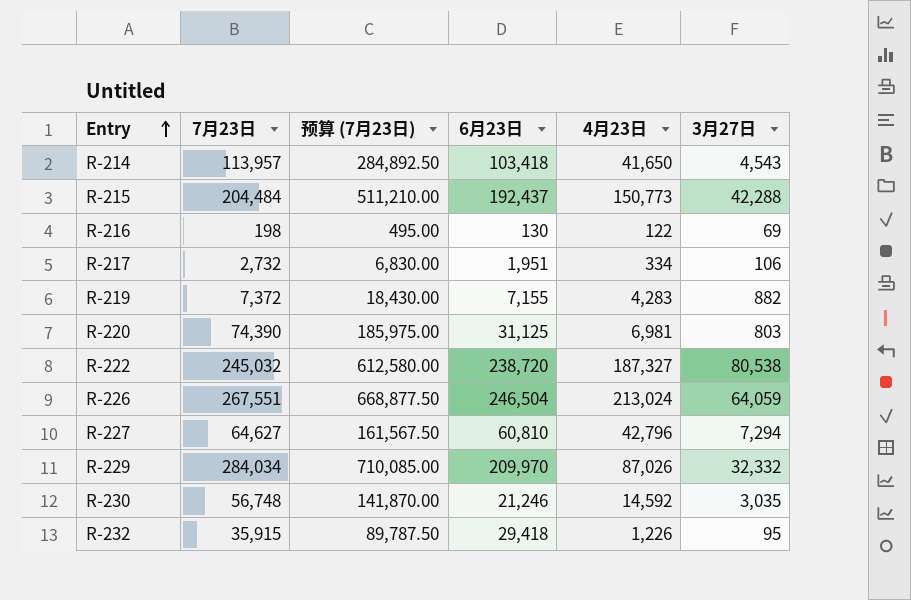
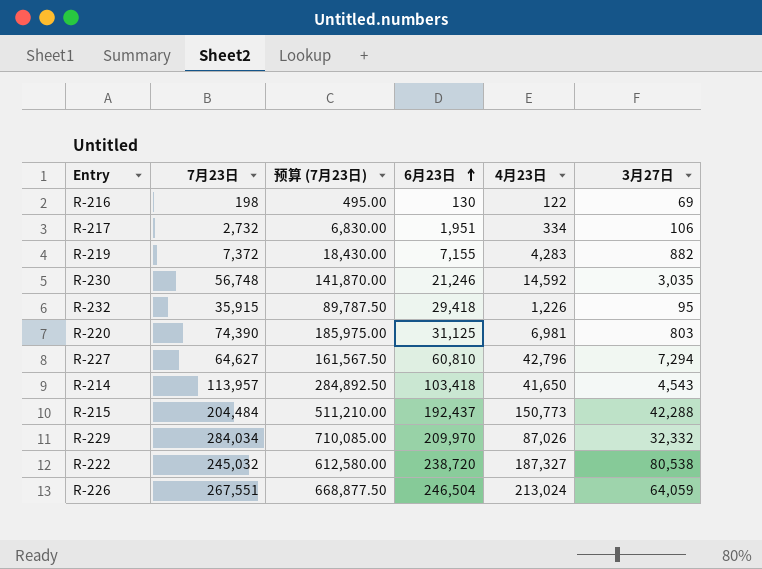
row order: Entry ascending -> 6月23日 ascending

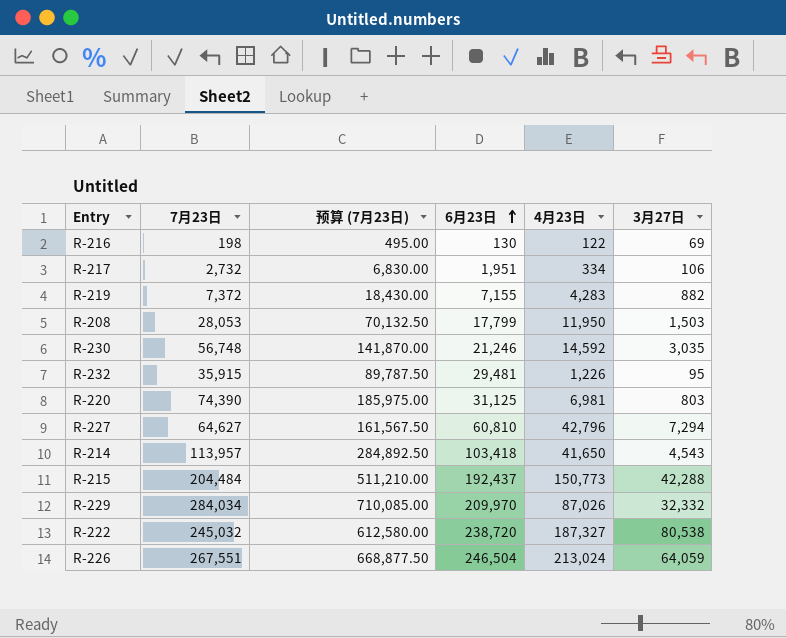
row R-208: none -> 28,053 | 70,132.50 | 17,799 | 11,950 | 1,503
R-232 | 6月23日: 29,418 -> 29,481

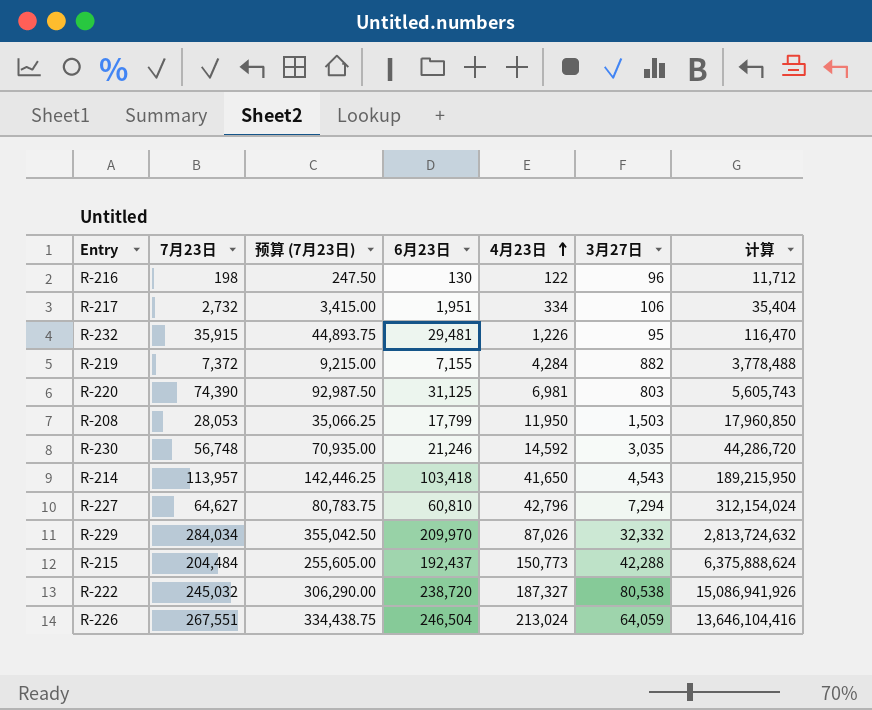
row order: 6月23日 ascending -> 4月23日 ascending
column 预算 (7月23日) | formula: [7月23日] * 2.5 -> [7月23日] * 1.25
column 计算 | formula: none -> [4月23日] * [3月27日]
R-216 | 3月27日: 69 -> 96
R-219 | 4月23日: 4,283 -> 4,284

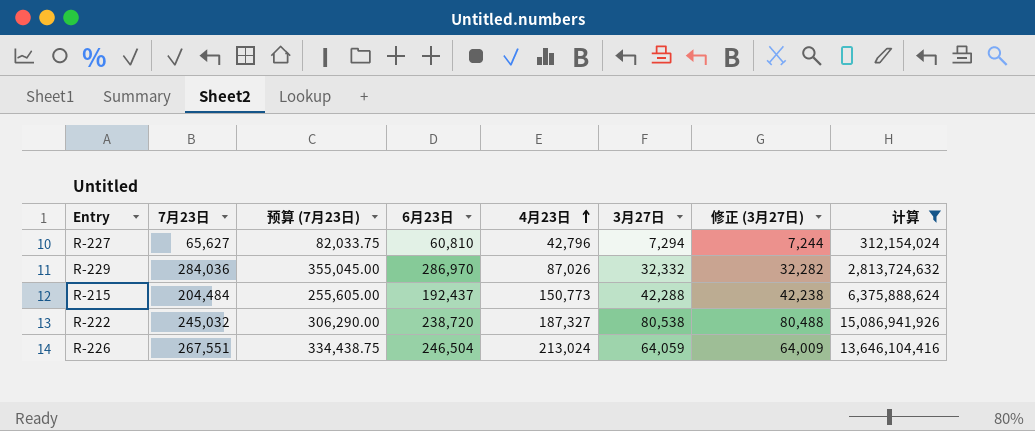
filter: none -> 计算 >= 312,154,024
column 修正 (3月27日) | formula: none -> [3月27日] - 50
R-227 | 7月23日: 64,627 -> 65,627
R-227 | 预算 (7月23日): 80,783.75 -> 82,033.75
R-229 | 7月23日: 284,034 -> 284,036
R-229 | 预算 (7月23日): 355,042.50 -> 355,045.00
R-229 | 6月23日: 209,970 -> 286,970

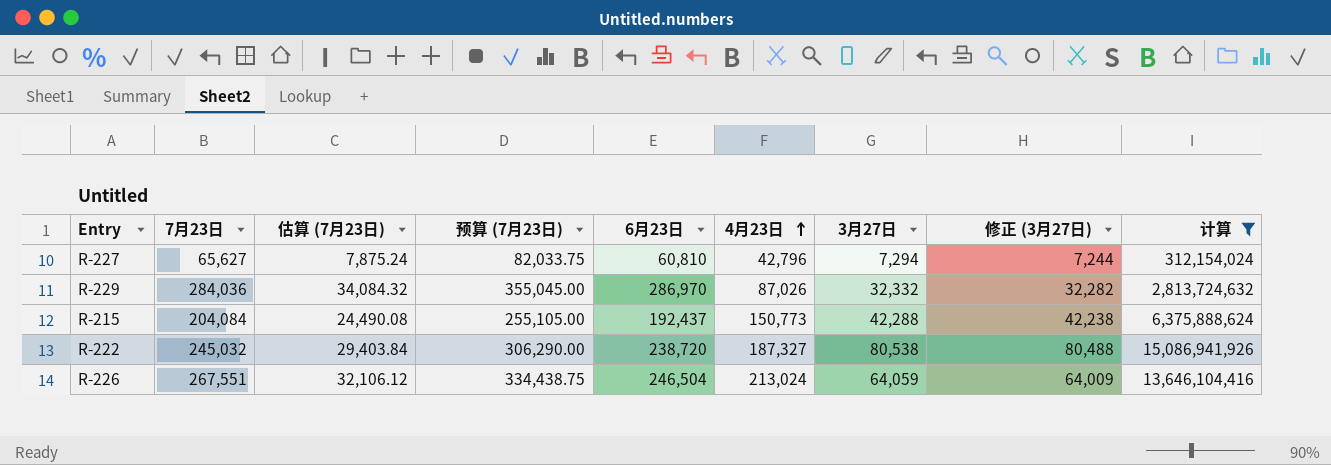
column 估算 (7月23日) | formula: none -> [7月23日] * 0.12
R-215 | 7月23日: 204,484 -> 204,084
R-215 | 预算 (7月23日): 255,605.00 -> 255,105.00

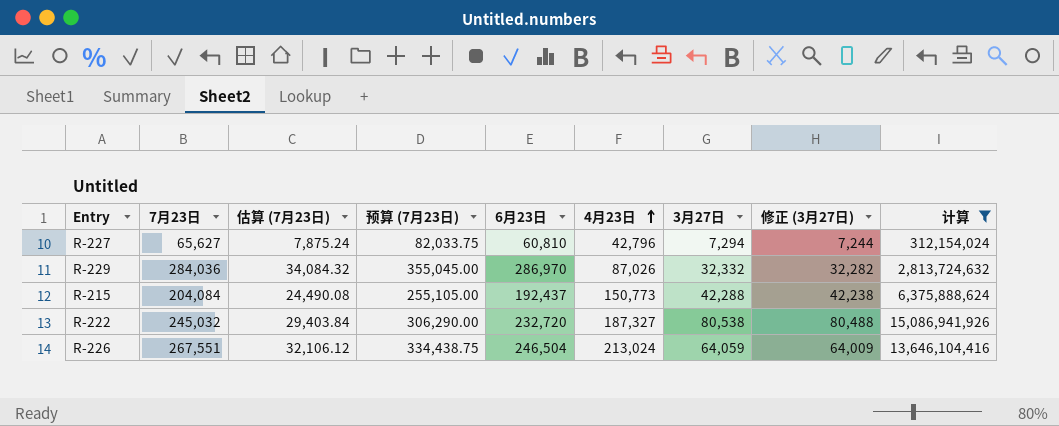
R-222 | 6月23日: 238,720 -> 232,720

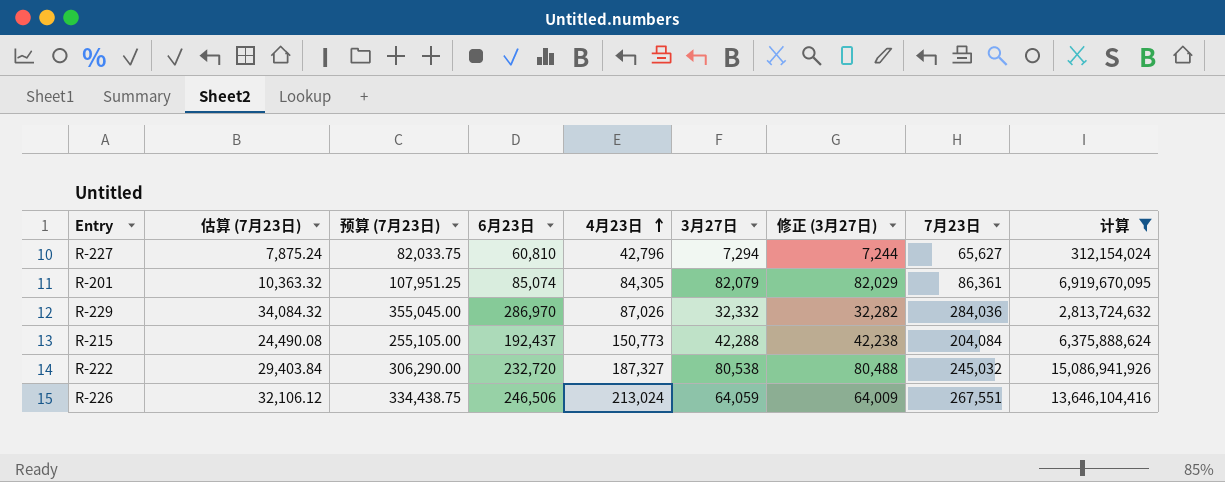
column 7月23日 | position: 2 -> 8
row R-201: none -> 10,363.32 | 107,951.25 | 85,074 | 84,305 | 82,079 | 82,029 | 86,361 | 6,919,670,095
R-226 | 6月23日: 246,504 -> 246,506

